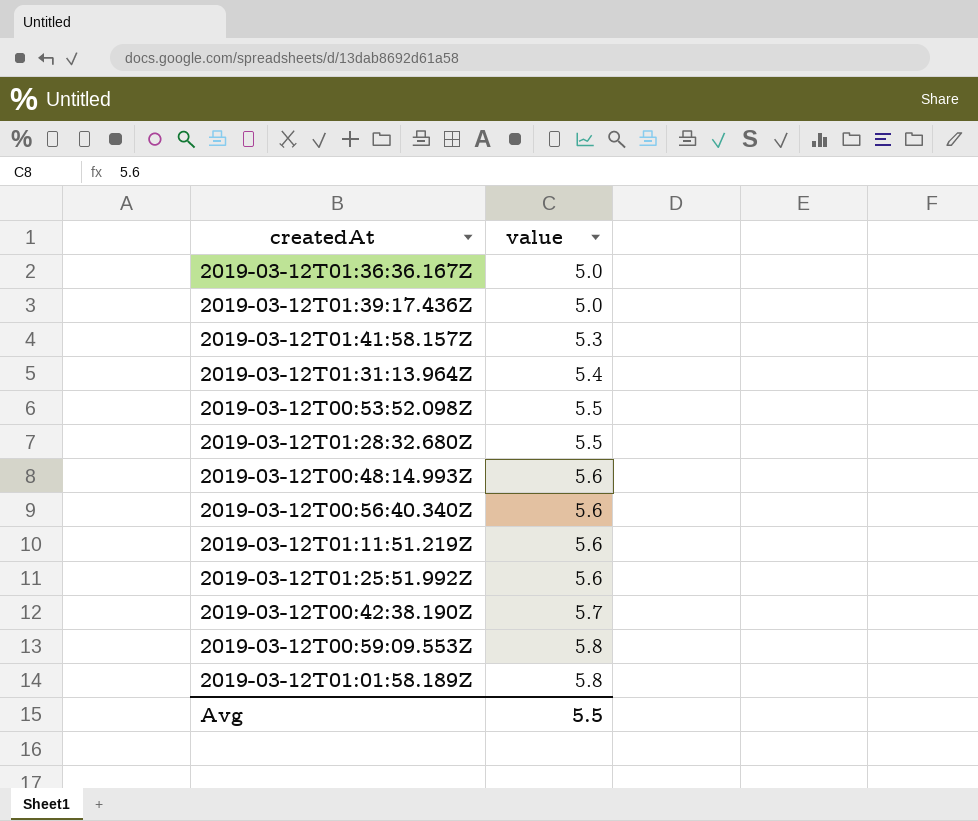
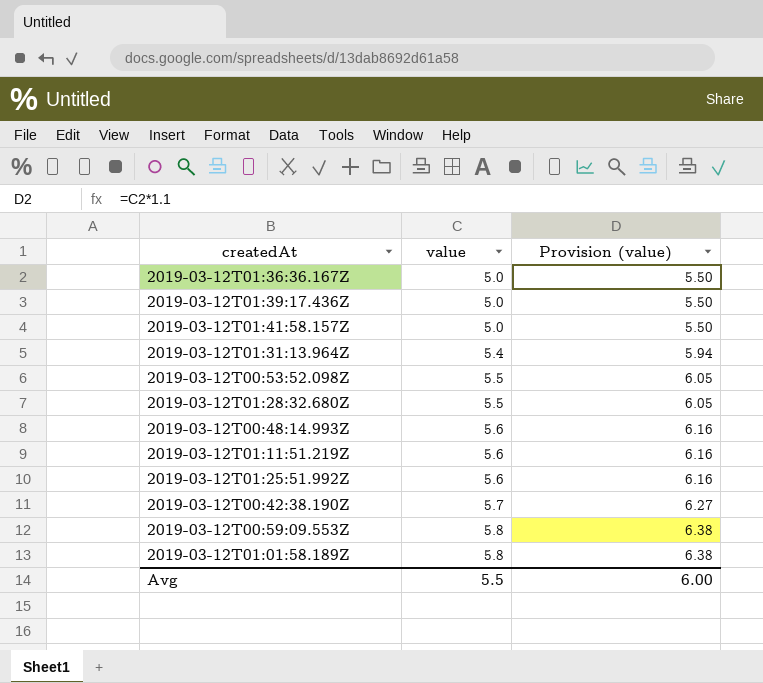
column Provision (value) | formula: none -> [value] * 1.1
row 2019-03-12T00:56:40.340Z: 5.6 -> none
2019-03-12T01:41:58.157Z | value: 5.3 -> 5.0

